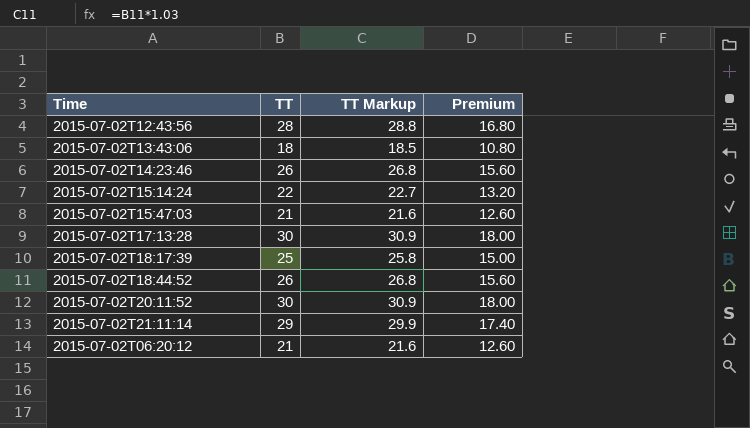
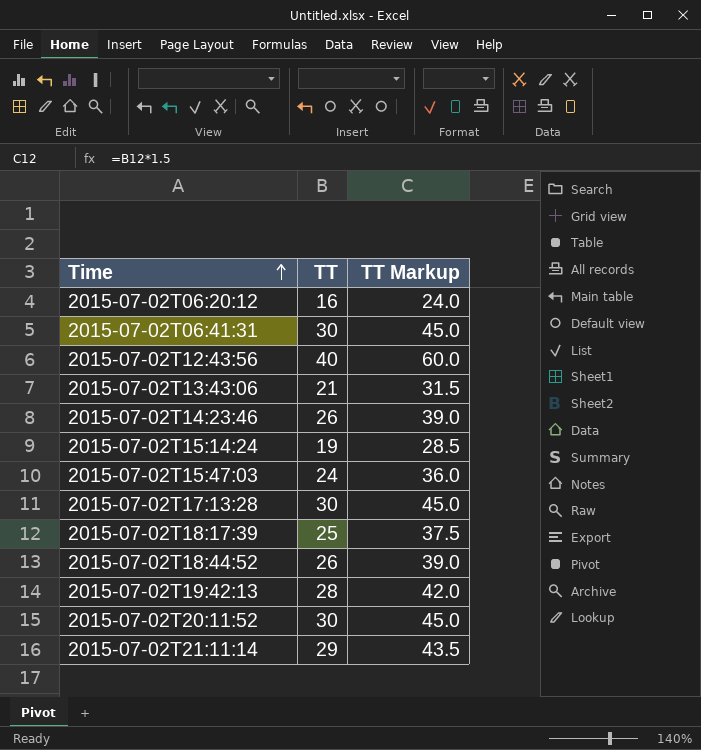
row order: none -> Time ascending
column Premium | formula: [TT] * 0.6 -> none
column TT Markup | formula: [TT] * 1.03 -> [TT] * 1.5
2015-07-02T06:20:12 | TT: 21 -> 16
row 2015-07-02T06:41:31: none -> 30 | 45.0
2015-07-02T12:43:56 | TT: 28 -> 40
2015-07-02T13:43:06 | TT: 18 -> 21
2015-07-02T15:14:24 | TT: 22 -> 19
2015-07-02T15:47:03 | TT: 21 -> 24
row 2015-07-02T19:42:13: none -> 28 | 42.0

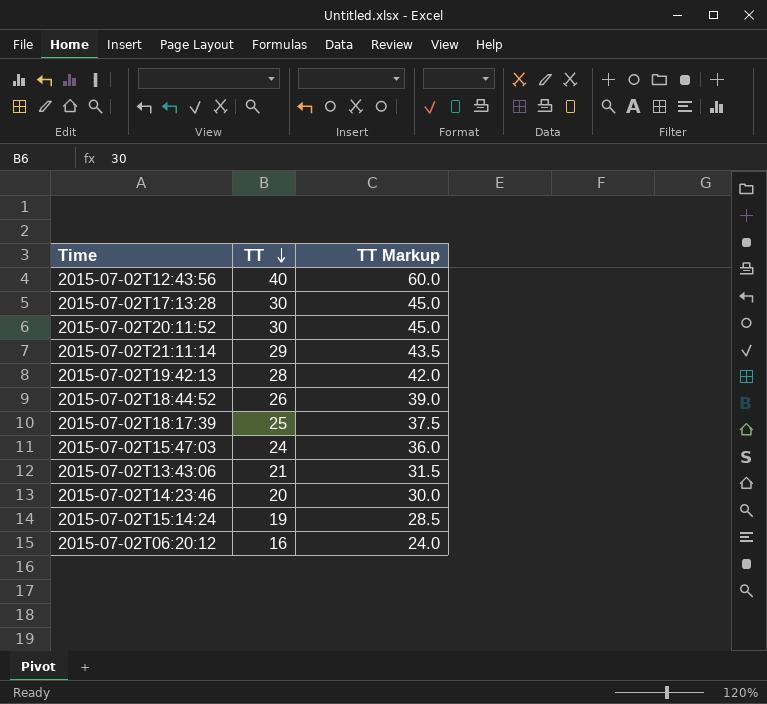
row order: Time ascending -> TT descending
row 2015-07-02T06:41:31: 30 | 45.0 -> none
2015-07-02T14:23:46 | TT: 26 -> 20
2015-07-02T14:23:46 | TT Markup: 39.0 -> 30.0

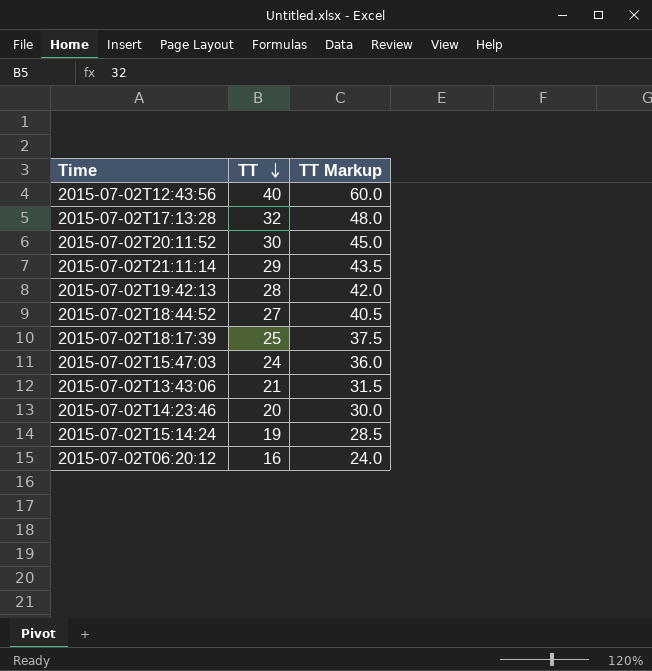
2015-07-02T17:13:28 | TT: 30 -> 32
2015-07-02T17:13:28 | TT Markup: 45.0 -> 48.0
2015-07-02T18:44:52 | TT: 26 -> 27
2015-07-02T18:44:52 | TT Markup: 39.0 -> 40.5

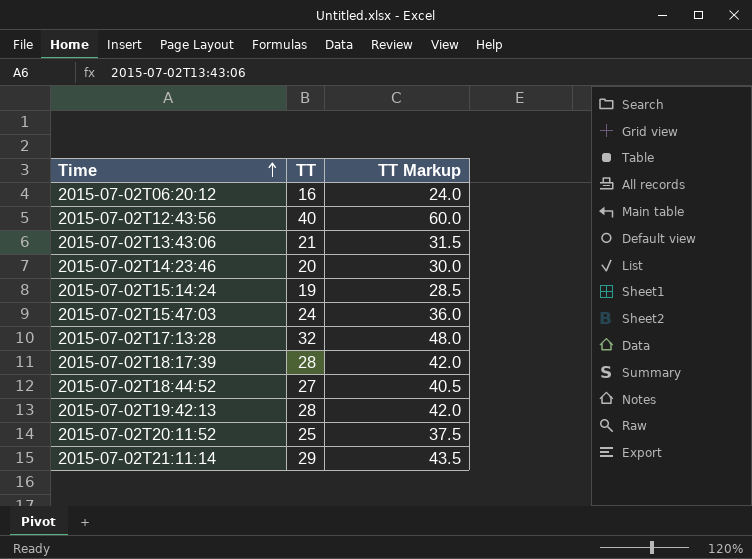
row order: TT descending -> Time ascending
2015-07-02T18:17:39 | TT: 25 -> 28
2015-07-02T18:17:39 | TT Markup: 37.5 -> 42.0
2015-07-02T20:11:52 | TT: 30 -> 25
2015-07-02T20:11:52 | TT Markup: 45.0 -> 37.5

